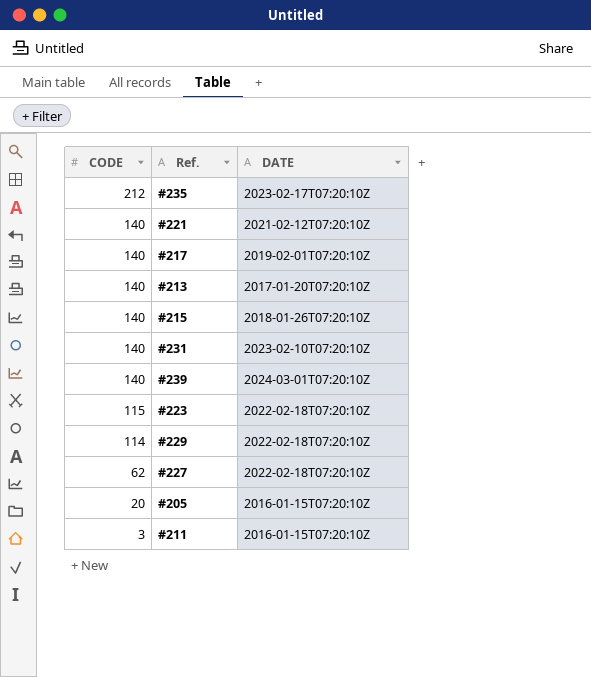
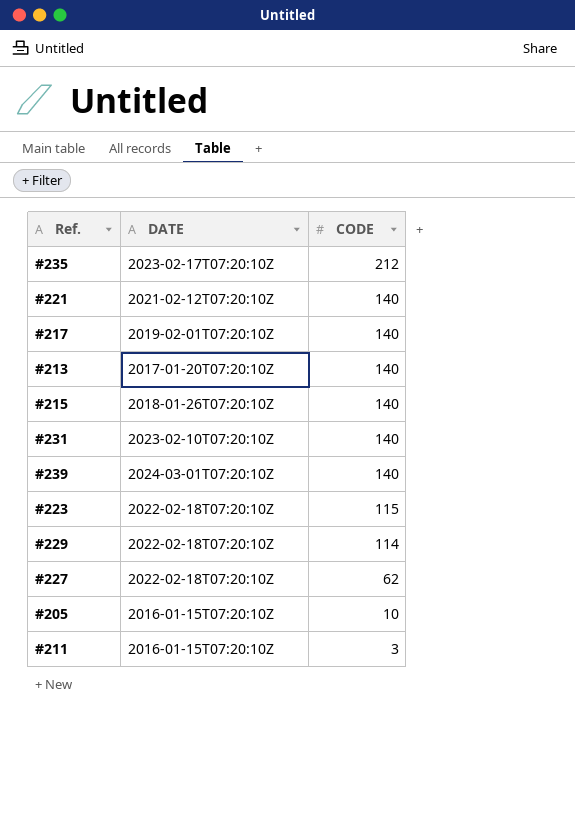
column CODE | position: 1 -> 3
#205 | CODE: 20 -> 10

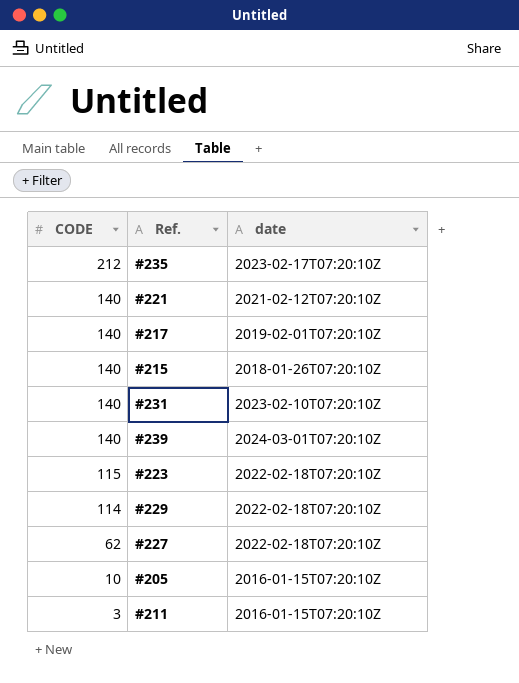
column CODE | position: 3 -> 1
column name: DATE -> date
row #213: 2017-01-20T07:20:10Z | 140 -> none

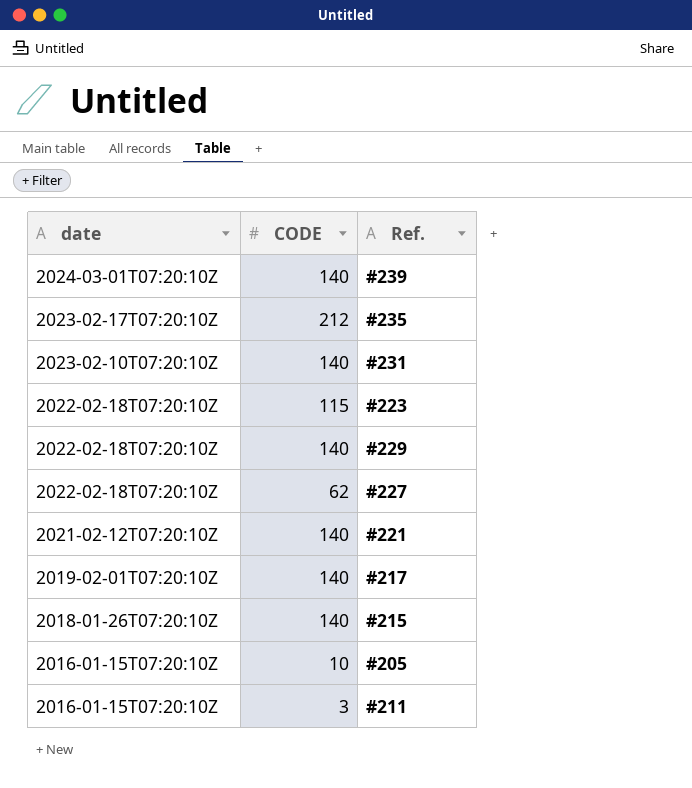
row order: CODE descending -> date descending
column date | position: 3 -> 1
#229 | CODE: 114 -> 140

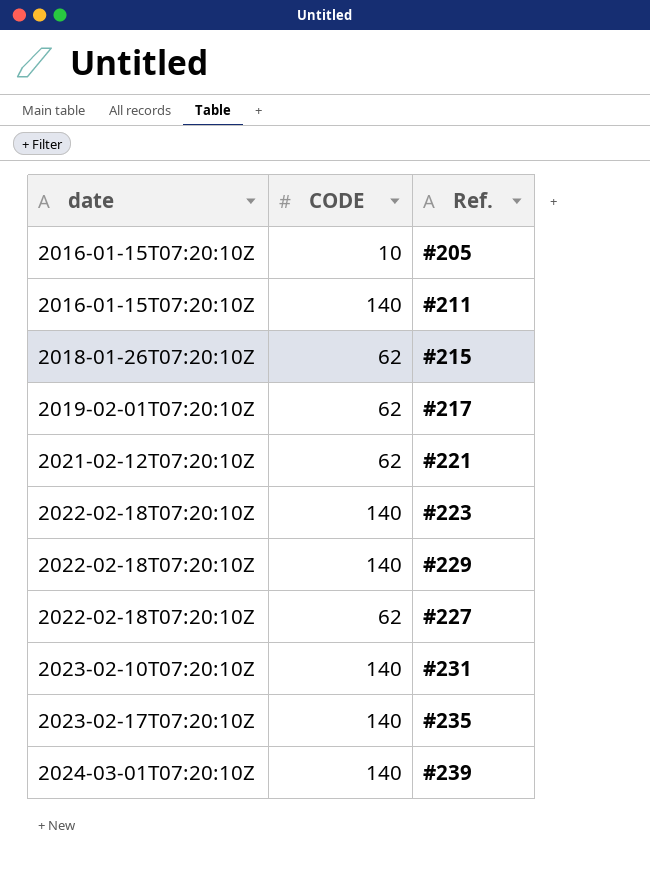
row order: date descending -> date ascending
#211 | CODE: 3 -> 140
#215 | CODE: 140 -> 62
#217 | CODE: 140 -> 62
#221 | CODE: 140 -> 62
#223 | CODE: 115 -> 140
#235 | CODE: 212 -> 140

